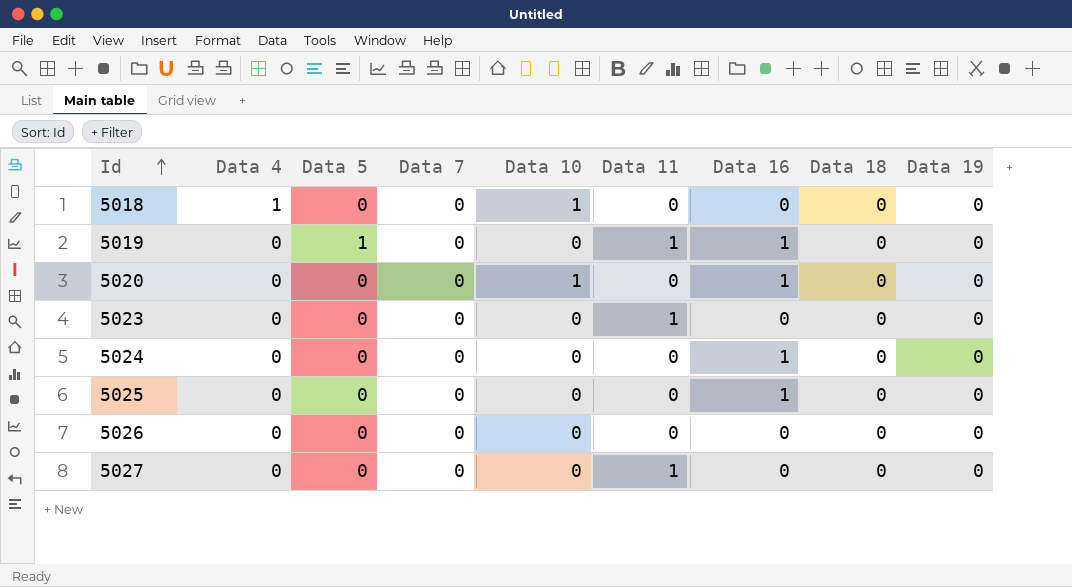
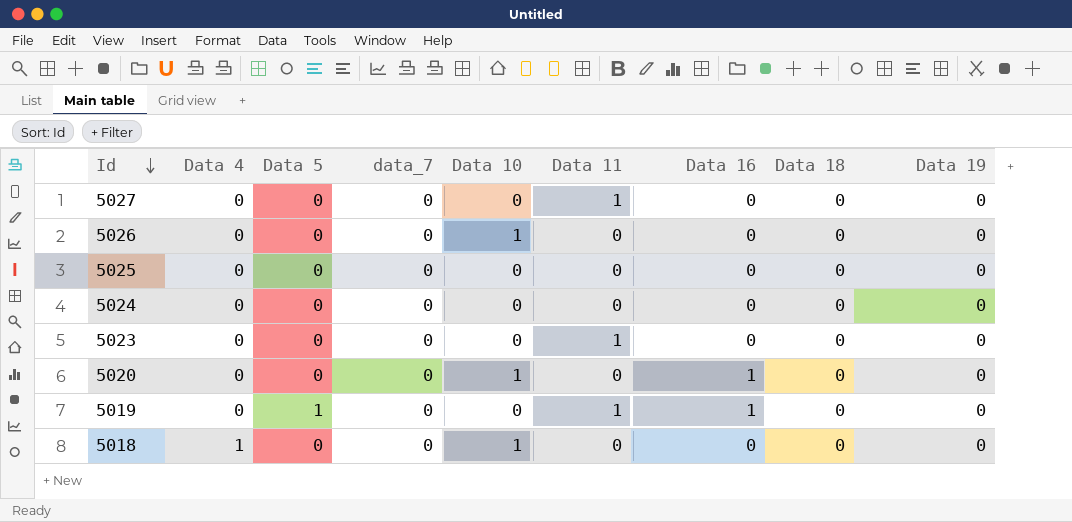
row order: Id ascending -> Id descending
column name: Data 7 -> data_7
5026 | Data 10: 0 -> 1
5025 | Data 16: 1 -> 0
5024 | Data 16: 1 -> 0

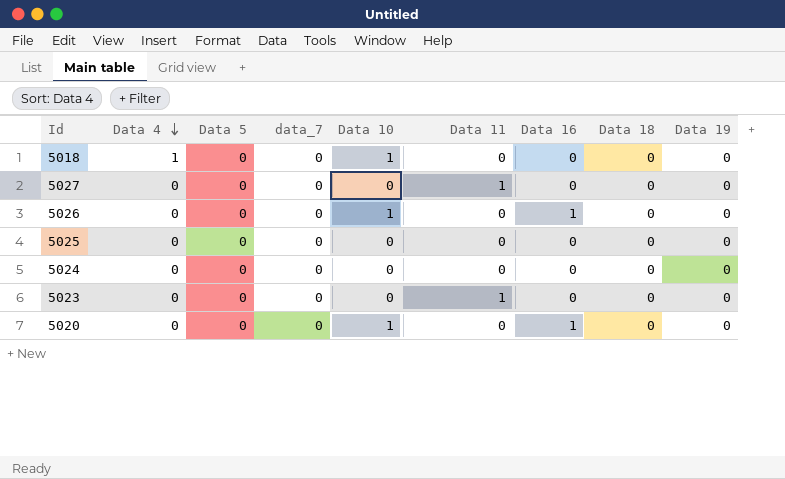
row order: Id descending -> Data 4 descending
row 5019: 0 | 1 | 0 | 0 | 1 | 1 | 0 | 0 -> none
5026 | Data 16: 0 -> 1

